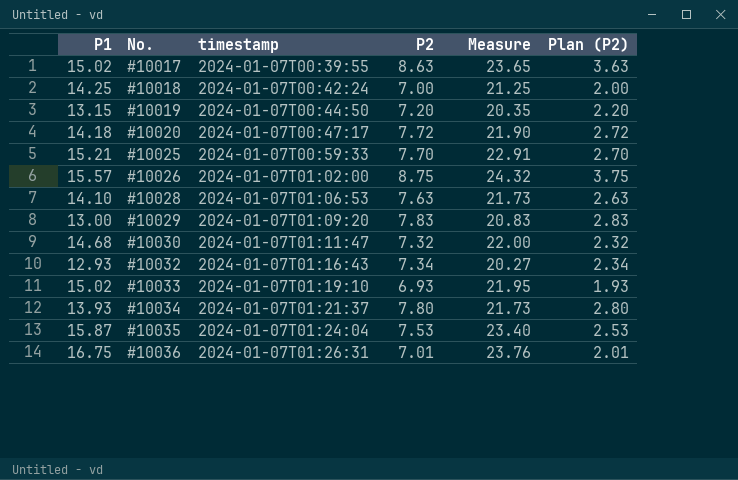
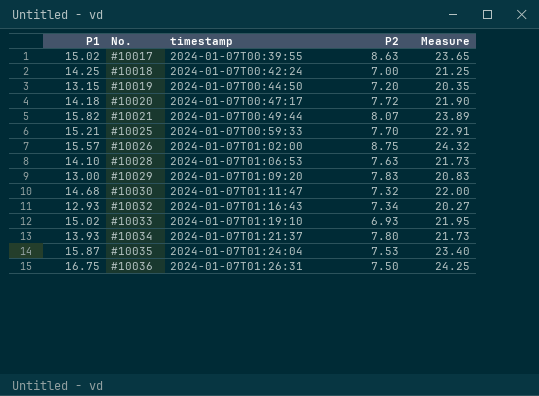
column Plan (P2) | formula: [P2] - 5 -> none
row #10021: none -> 15.82 | 2024-01-07T00:49:44 | 8.07 | 23.89
#10036 | P2: 7.01 -> 7.50
#10036 | Measure: 23.76 -> 24.25

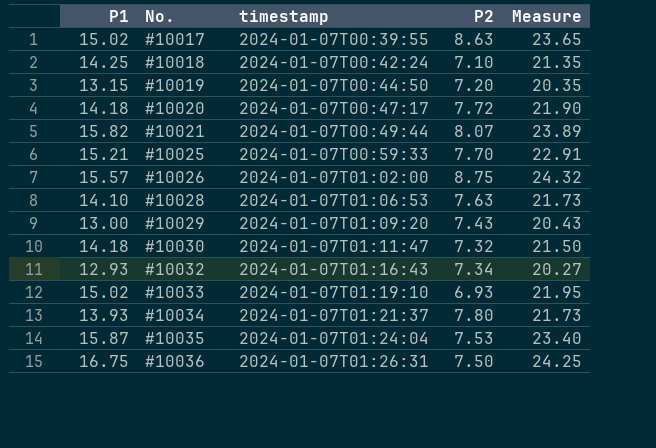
#10018 | P2: 7.00 -> 7.10
#10018 | Measure: 21.25 -> 21.35
#10029 | P2: 7.83 -> 7.43
#10029 | Measure: 20.83 -> 20.43
#10030 | P1: 14.68 -> 14.18
#10030 | Measure: 22.00 -> 21.50

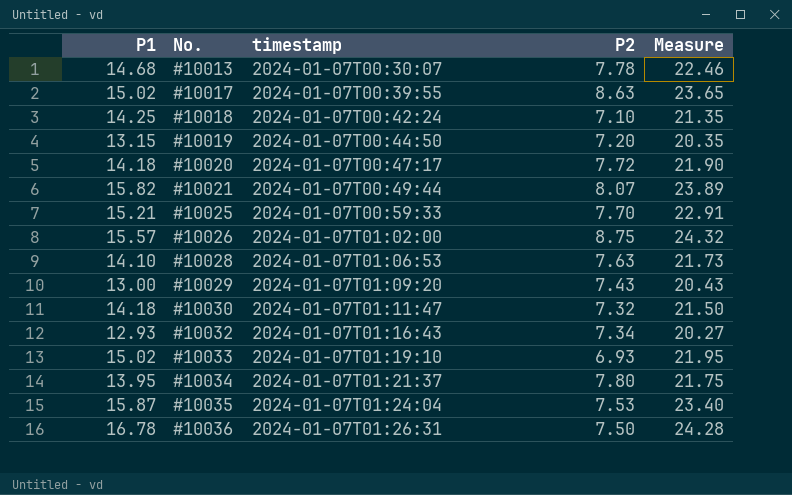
row #10013: none -> 14.68 | 2024-01-07T00:30:07 | 7.78 | 22.46
#10034 | P1: 13.93 -> 13.95
#10034 | Measure: 21.73 -> 21.75
#10036 | P1: 16.75 -> 16.78
#10036 | Measure: 24.25 -> 24.28

